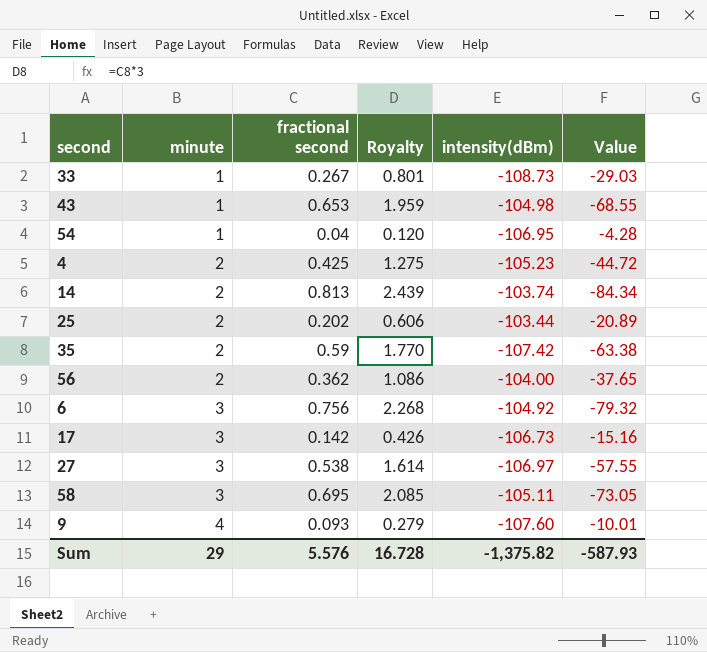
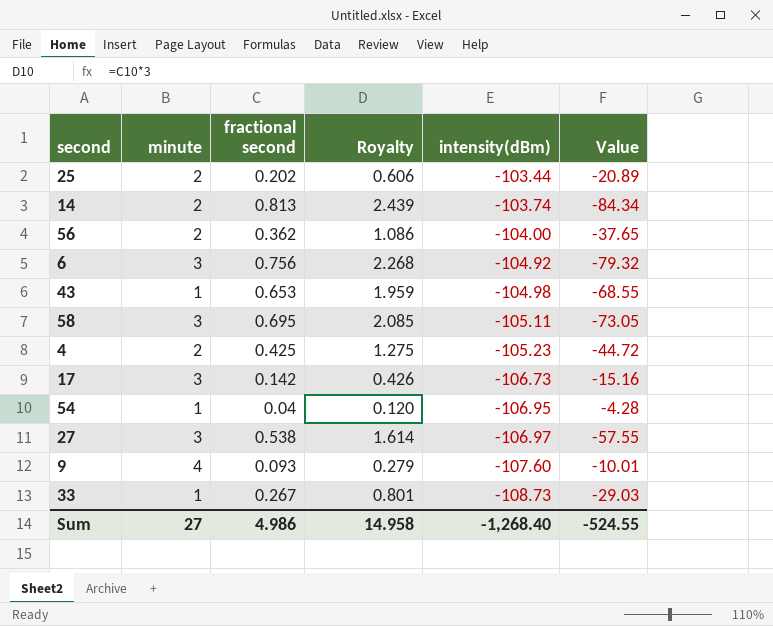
row order: minute ascending -> intensity(dBm) descending
row 35: 2 | 0.59 | 1.770 | -107.42 | -63.38 -> none
Sum | minute: 29 -> 27
Sum | fractional second: 5.576 -> 4.986
Sum | Royalty: 16.728 -> 14.958
Sum | intensity(dBm): -1,375.82 -> -1,268.40
Sum | Value: -587.93 -> -524.55

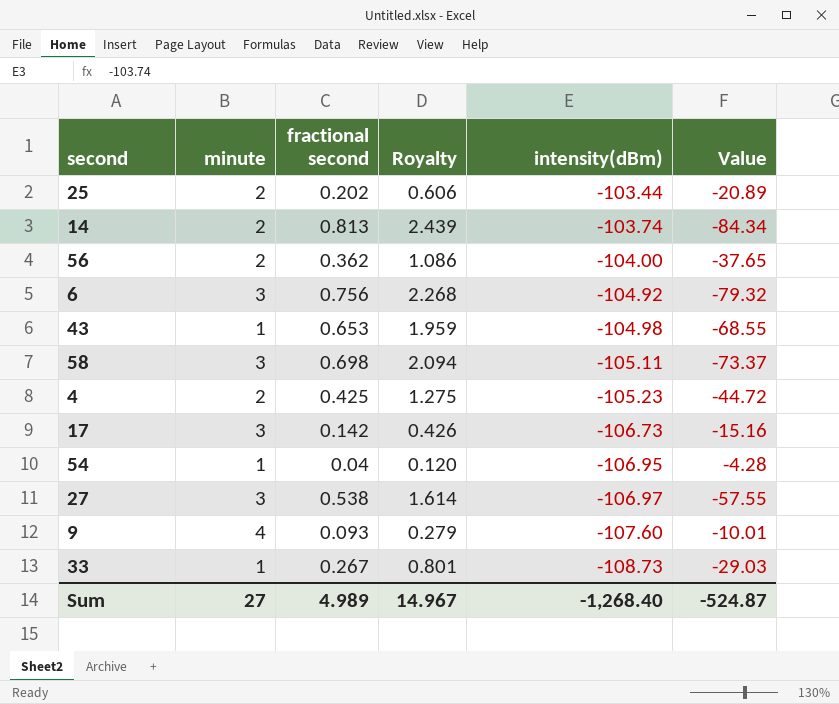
58 | fractional second: 0.695 -> 0.698
58 | Royalty: 2.085 -> 2.094
58 | Value: -73.05 -> -73.37
Sum | fractional second: 4.986 -> 4.989
Sum | Royalty: 14.958 -> 14.967
Sum | Value: -524.55 -> -524.87

